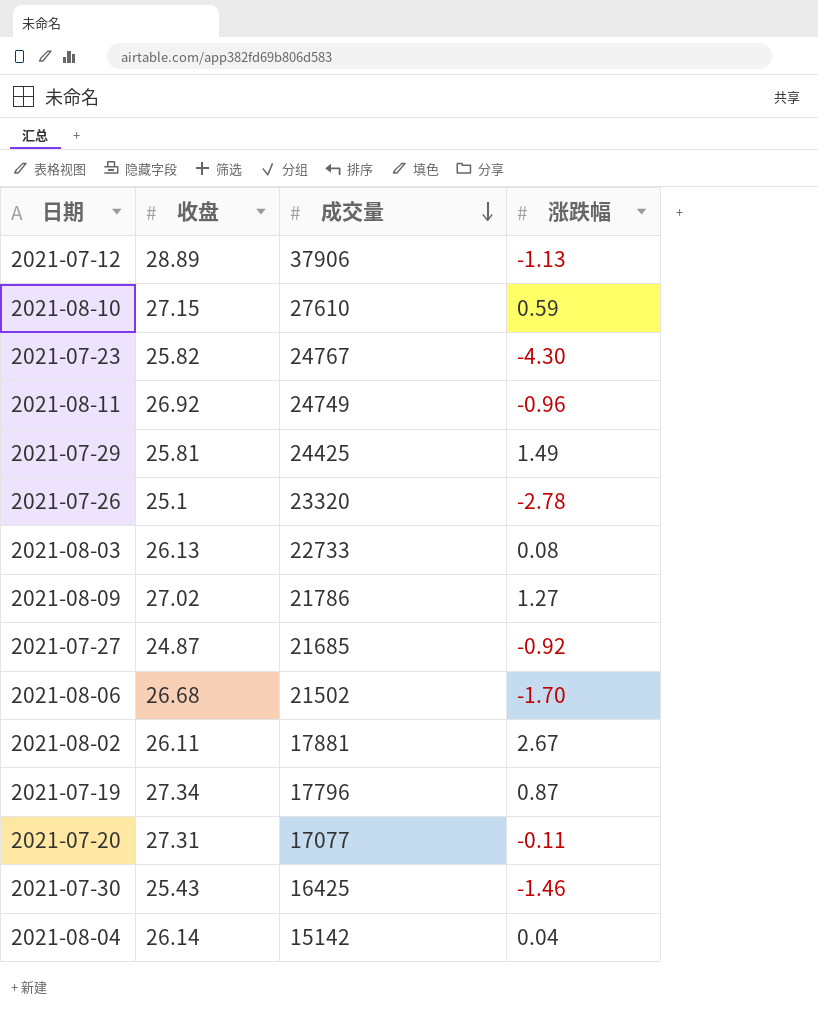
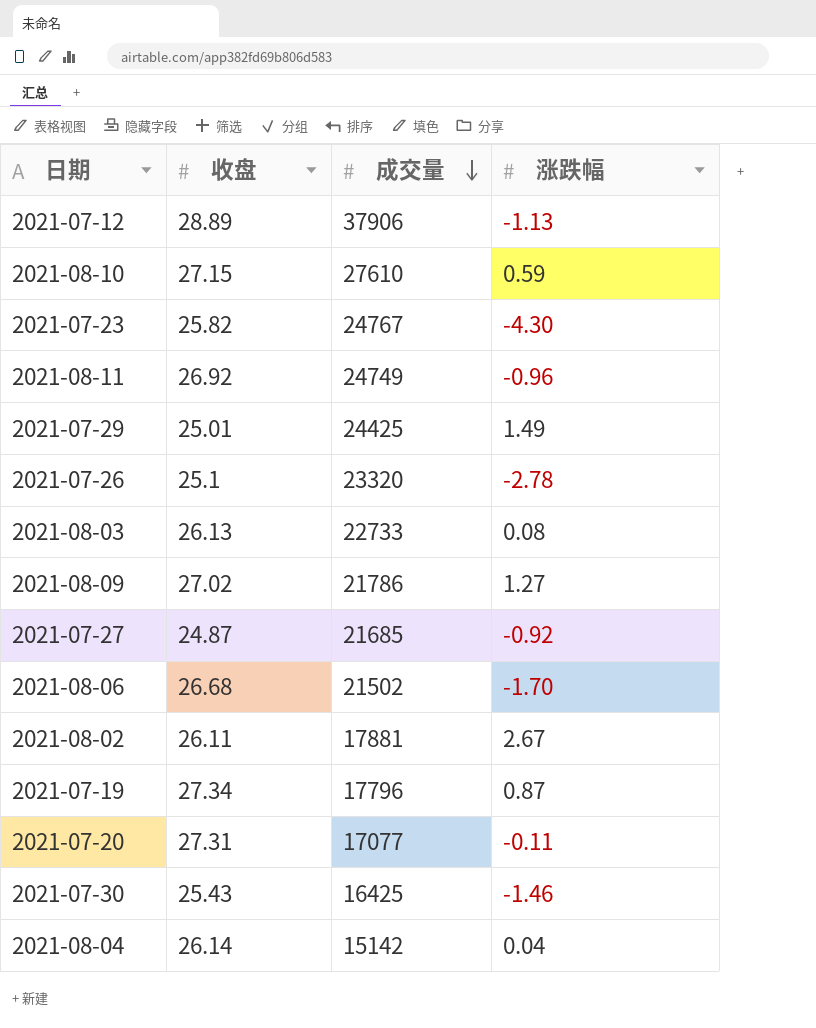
2021-07-29 | 收盘: 25.81 -> 25.01

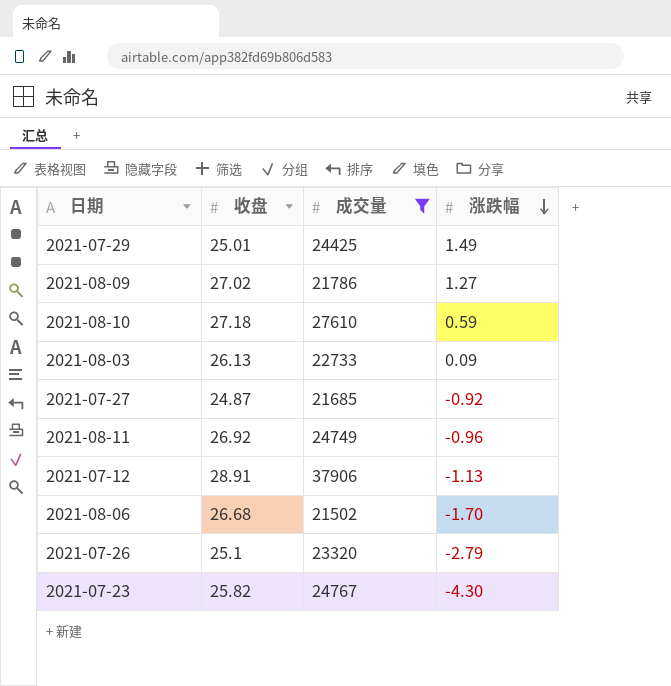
filter: none -> 成交量 >= 21502
row order: 成交量 descending -> 涨跌幅 descending
2021-08-10 | 收盘: 27.15 -> 27.18
2021-08-03 | 涨跌幅: 0.08 -> 0.09
2021-07-12 | 收盘: 28.89 -> 28.91
2021-07-26 | 涨跌幅: -2.78 -> -2.79

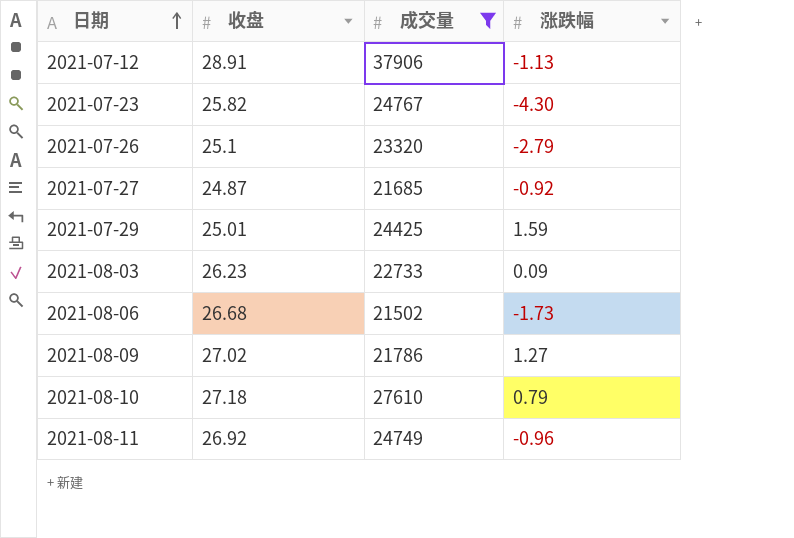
row order: 涨跌幅 descending -> 日期 ascending
2021-07-29 | 涨跌幅: 1.49 -> 1.59
2021-08-03 | 收盘: 26.13 -> 26.23
2021-08-06 | 涨跌幅: -1.70 -> -1.73
2021-08-10 | 涨跌幅: 0.59 -> 0.79

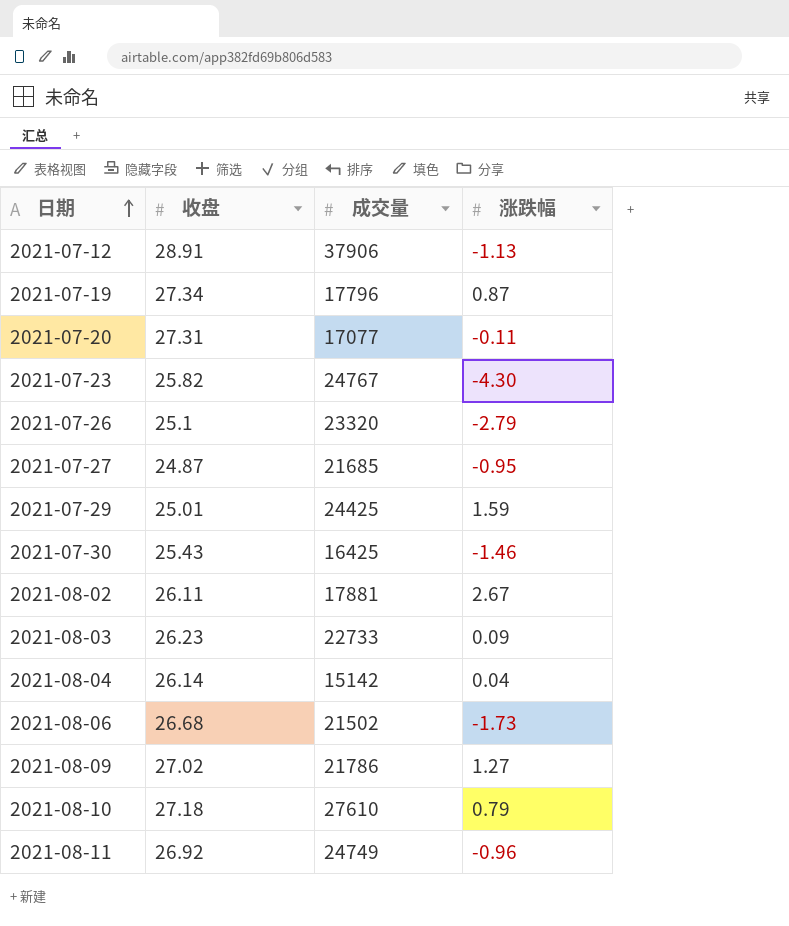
filter: 成交量 >= 21502 -> none
2021-07-27 | 涨跌幅: -0.92 -> -0.95

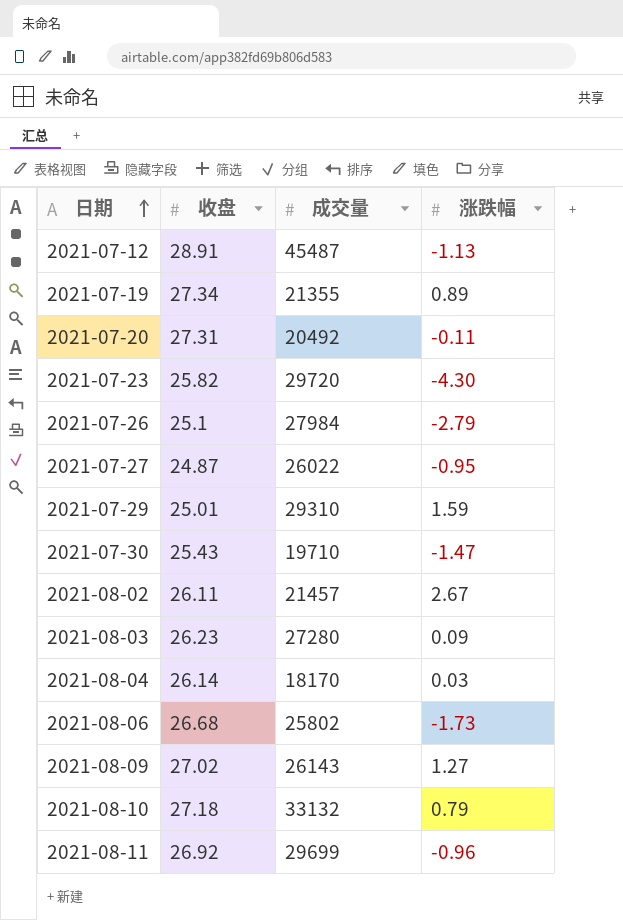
2021-07-12 | 成交量: 37906 -> 45487
2021-07-19 | 成交量: 17796 -> 21355
2021-07-19 | 涨跌幅: 0.87 -> 0.89
2021-07-20 | 成交量: 17077 -> 20492
2021-07-23 | 成交量: 24767 -> 29720
2021-07-26 | 成交量: 23320 -> 27984
2021-07-27 | 成交量: 21685 -> 26022
2021-07-29 | 成交量: 24425 -> 29310
2021-07-30 | 成交量: 16425 -> 19710
2021-07-30 | 涨跌幅: -1.46 -> -1.47
2021-08-02 | 成交量: 17881 -> 21457
2021-08-03 | 成交量: 22733 -> 27280
2021-08-04 | 成交量: 15142 -> 18170
2021-08-04 | 涨跌幅: 0.04 -> 0.03
2021-08-06 | 成交量: 21502 -> 25802
2021-08-09 | 成交量: 21786 -> 26143
2021-08-10 | 成交量: 27610 -> 33132
2021-08-11 | 成交量: 24749 -> 29699

